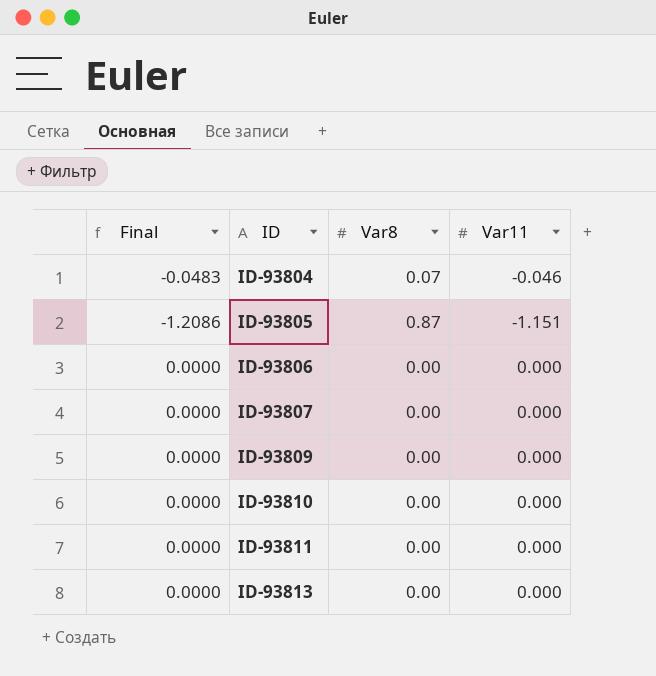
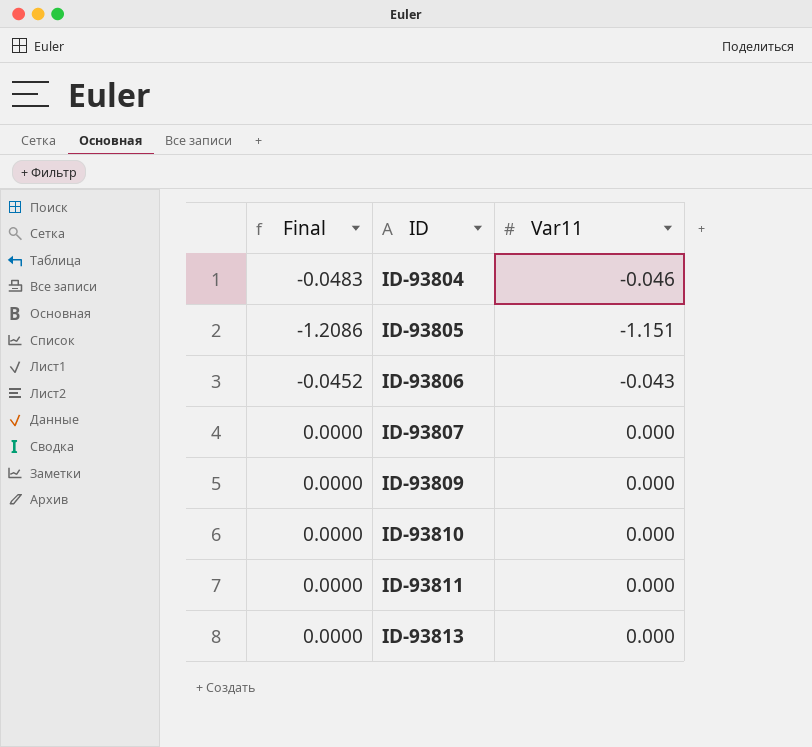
column Var8 | position: 3 -> none
ID-93806 | Final: 0.0000 -> -0.0452
ID-93806 | Var11: 0.000 -> -0.043

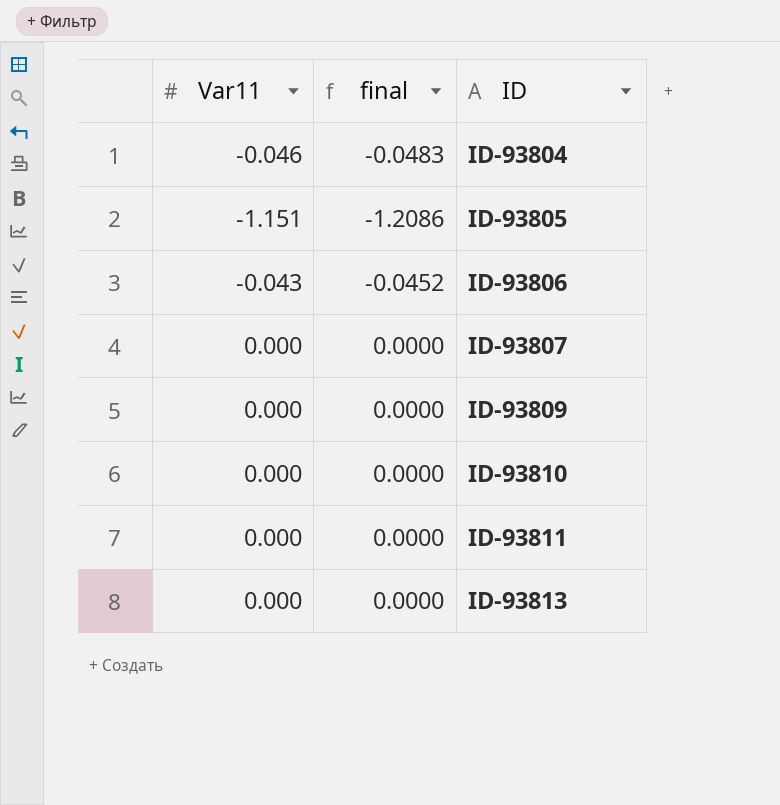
column Var11 | position: 3 -> 1
column name: Final -> final

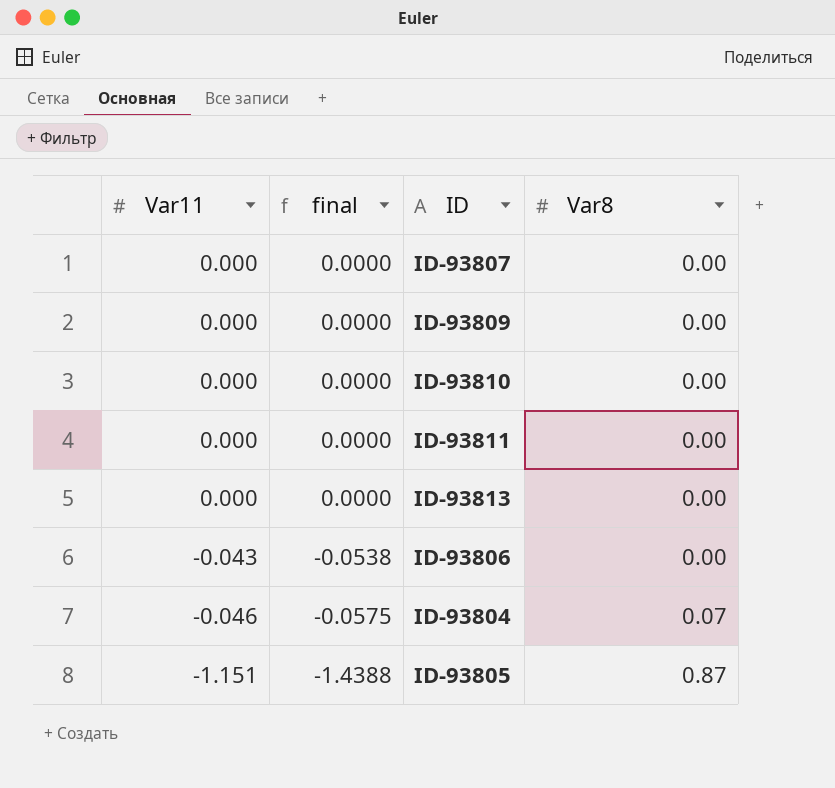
row order: ID ascending -> Var11 descending
column final | formula: [Var11] * 1.05 -> [Var11] * 1.25
column Var8 | position: none -> 4

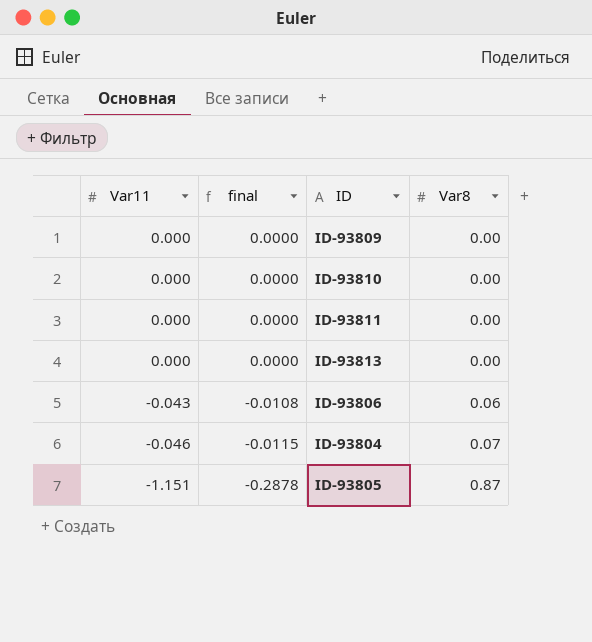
column final | formula: [Var11] * 1.25 -> [Var11] * 0.25
row ID-93807: 0.000 | 0.0000 | 0.00 -> none
ID-93806 | Var8: 0.00 -> 0.06

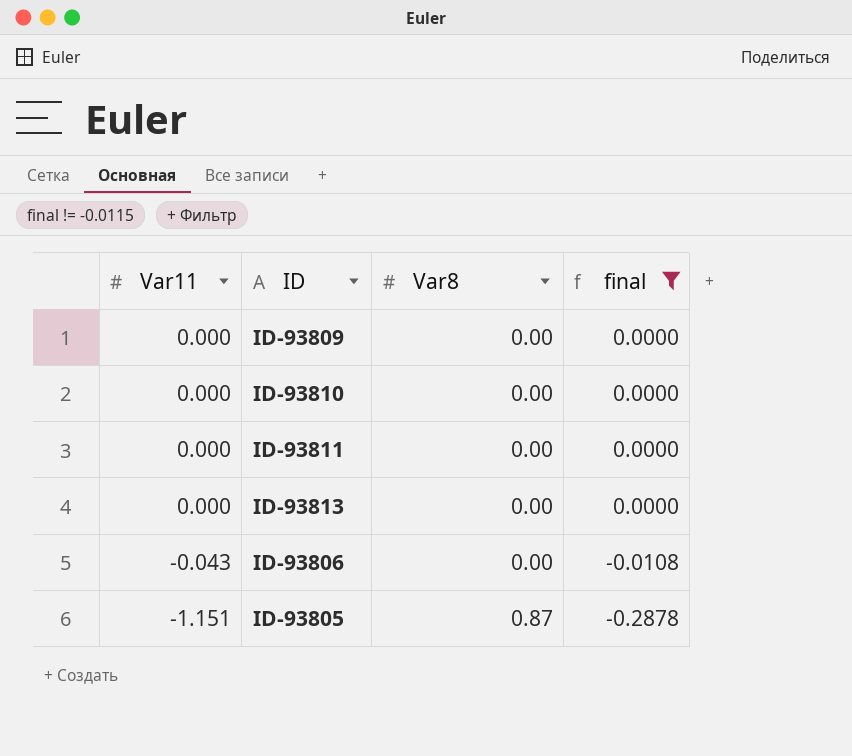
filter: none -> final != -0.0115
column final | position: 2 -> 4
ID-93806 | Var8: 0.06 -> 0.00

